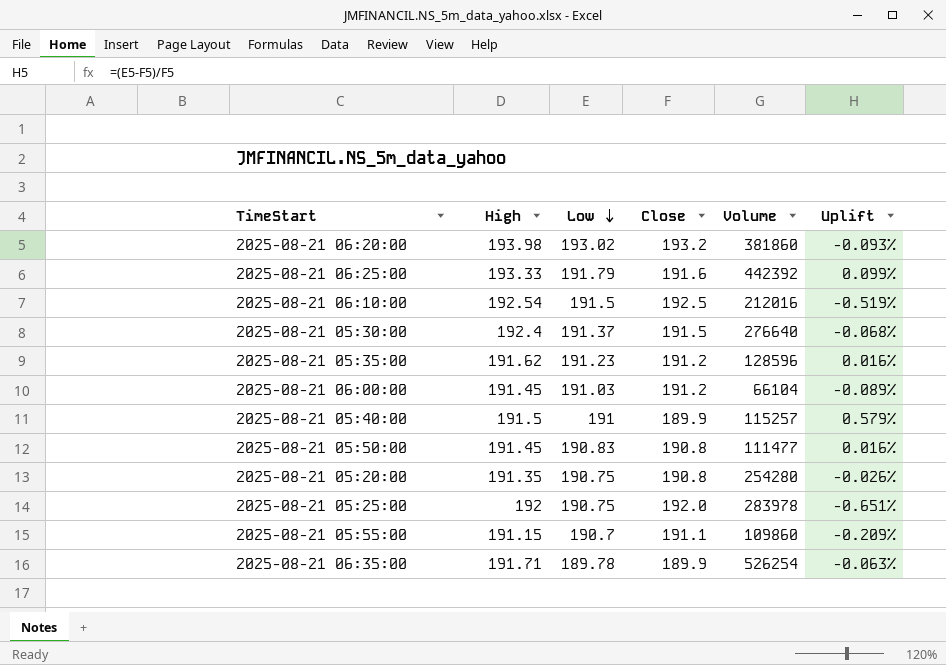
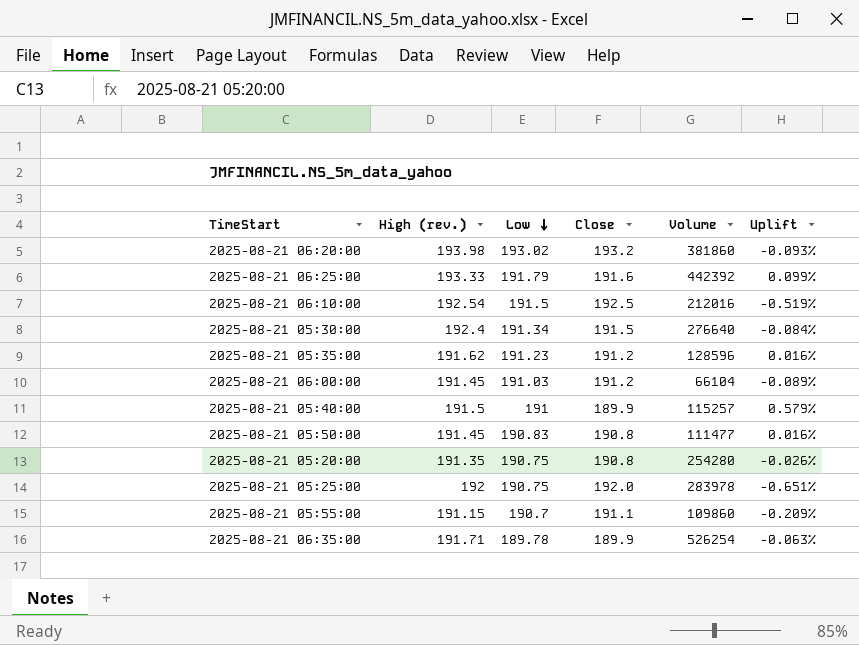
column name: High -> High (rev.)
2025-08-21 05:30:00 | Low: 191.37 -> 191.34
2025-08-21 05:30:00 | Uplift: -0.068% -> -0.084%

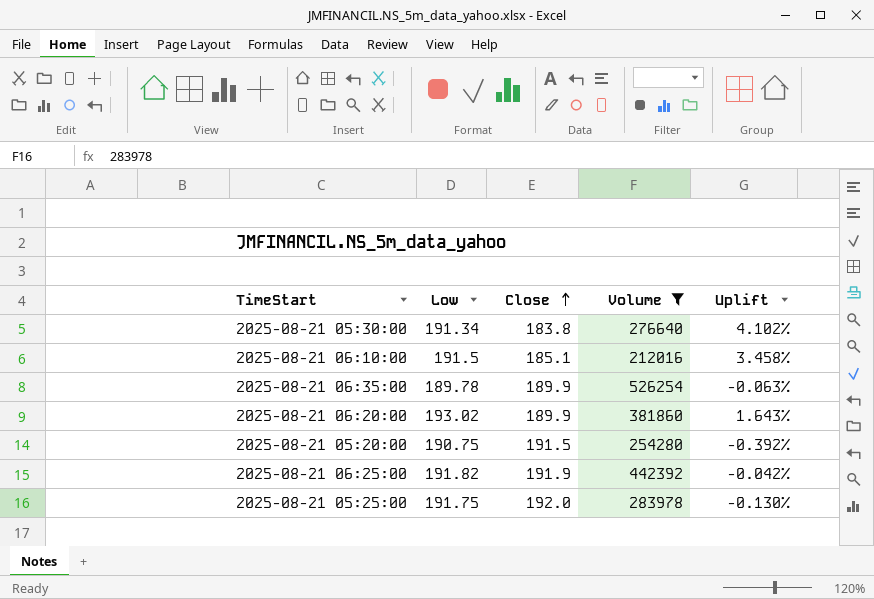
filter: none -> Volume >= 212016
row order: Low descending -> Close ascending
column High (rev.) | position: 2 -> none
2025-08-21 05:30:00 | Close: 191.5 -> 183.8
2025-08-21 05:30:00 | Uplift: -0.084% -> 4.102%
2025-08-21 06:10:00 | Close: 192.5 -> 185.1
2025-08-21 06:10:00 | Uplift: -0.519% -> 3.458%
2025-08-21 06:20:00 | Close: 193.2 -> 189.9
2025-08-21 06:20:00 | Uplift: -0.093% -> 1.643%
2025-08-21 05:20:00 | Close: 190.8 -> 191.5
2025-08-21 05:20:00 | Uplift: -0.026% -> -0.392%
2025-08-21 06:25:00 | Low: 191.79 -> 191.82
2025-08-21 06:25:00 | Close: 191.6 -> 191.9
2025-08-21 06:25:00 | Uplift: 0.099% -> -0.042%
2025-08-21 05:25:00 | Low: 190.75 -> 191.75
2025-08-21 05:25:00 | Uplift: -0.651% -> -0.130%

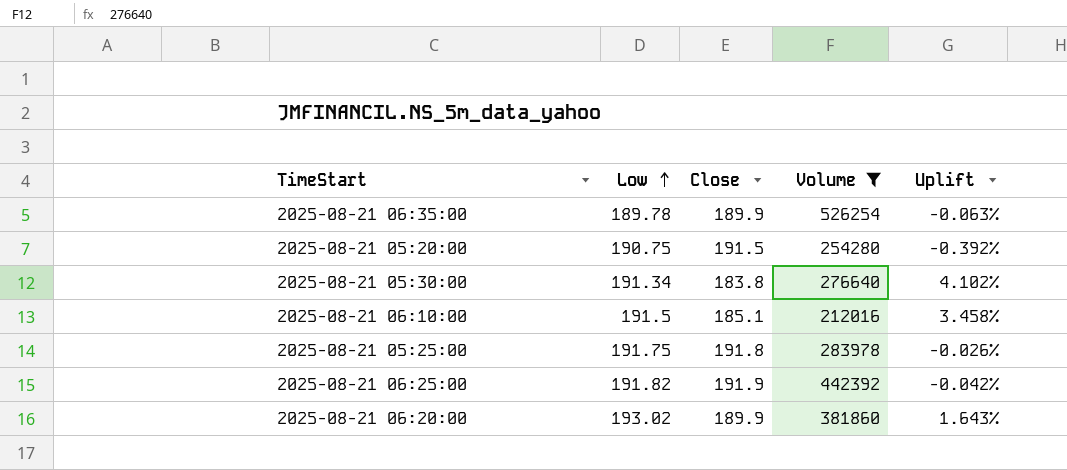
row order: Close ascending -> Low ascending
2025-08-21 05:25:00 | Close: 192.0 -> 191.8
2025-08-21 05:25:00 | Uplift: -0.130% -> -0.026%

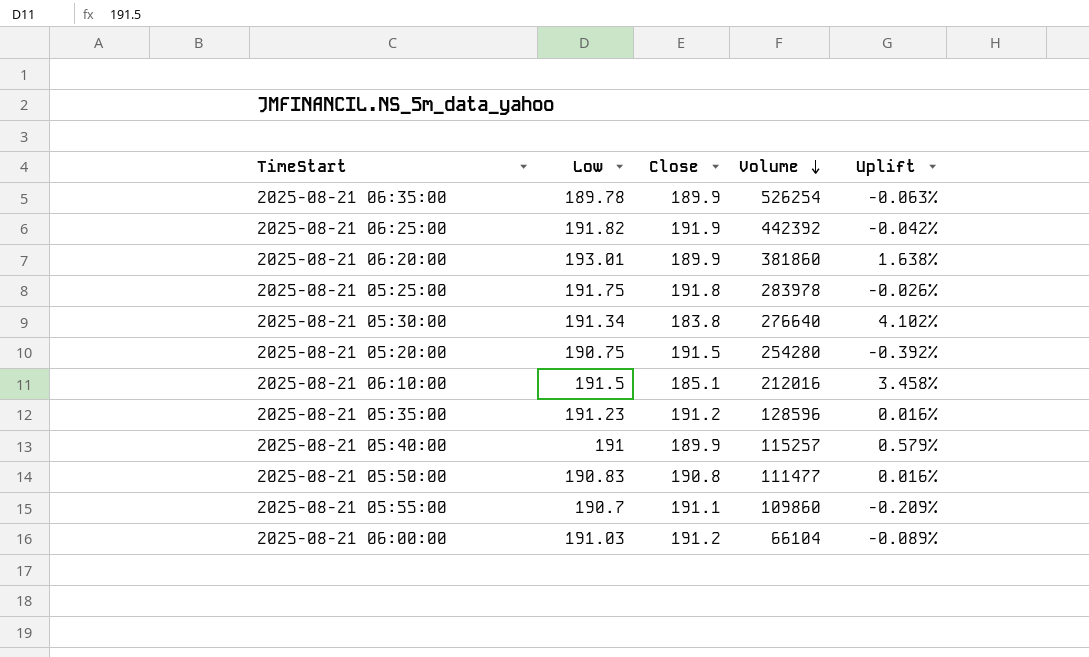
filter: Volume >= 212016 -> none
row order: Low ascending -> Volume descending
2025-08-21 06:20:00 | Low: 193.02 -> 193.01
2025-08-21 06:20:00 | Uplift: 1.643% -> 1.638%

